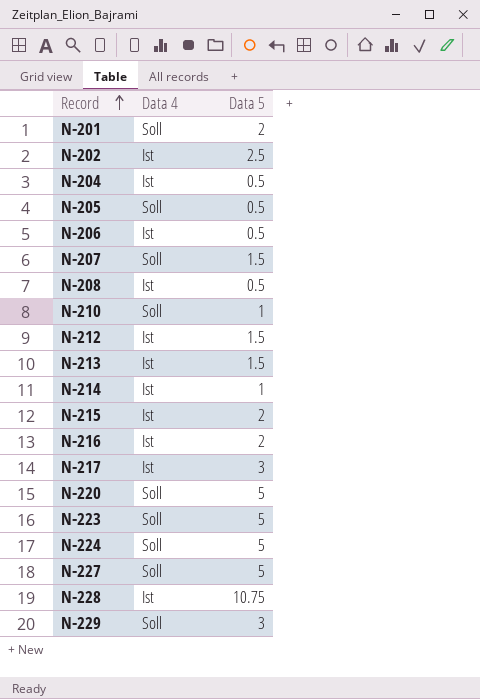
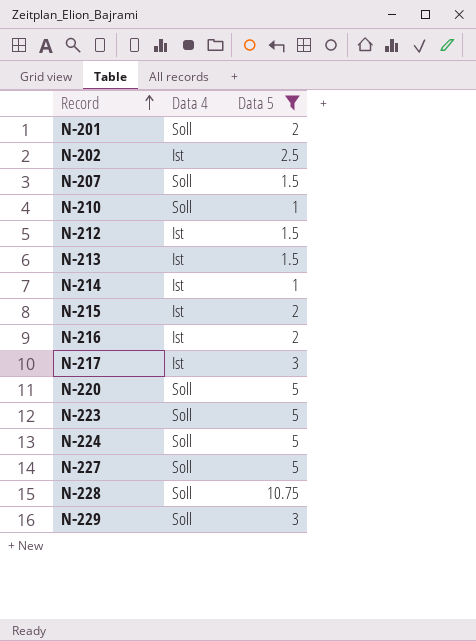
filter: none -> Data 5 != 0.5
N-228 | Data 4: Ist -> Soll

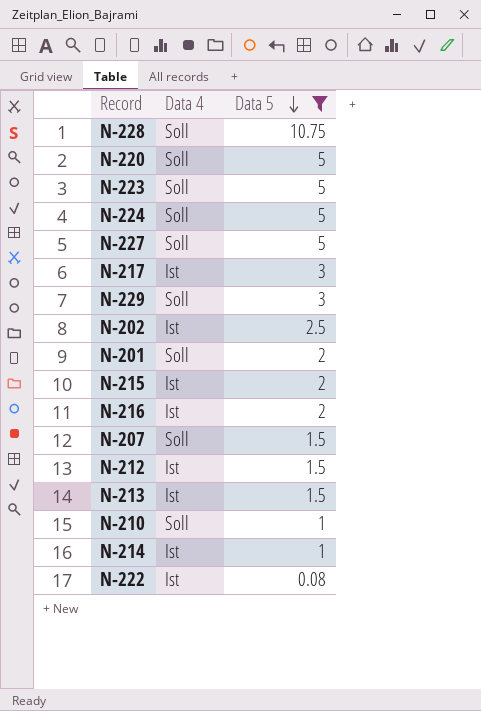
row order: Record ascending -> Data 5 descending
row N-222: none -> Ist | 0.08

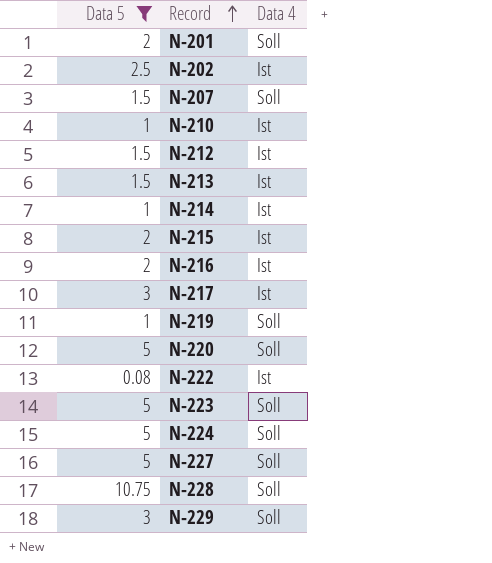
row order: Data 5 descending -> Record ascending
column Data 5 | position: 3 -> 1
N-210 | Data 4: Soll -> Ist
row N-219: none -> 1 | Soll

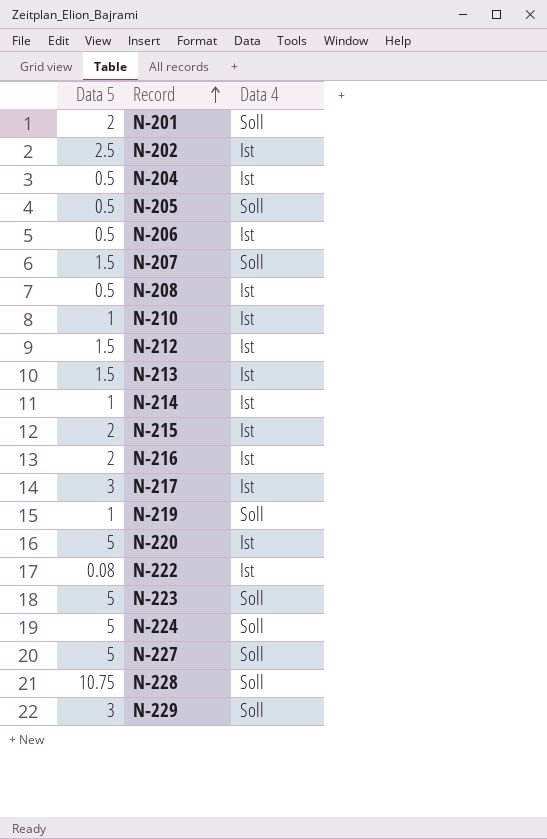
filter: Data 5 != 0.5 -> none
N-220 | Data 4: Soll -> Ist

